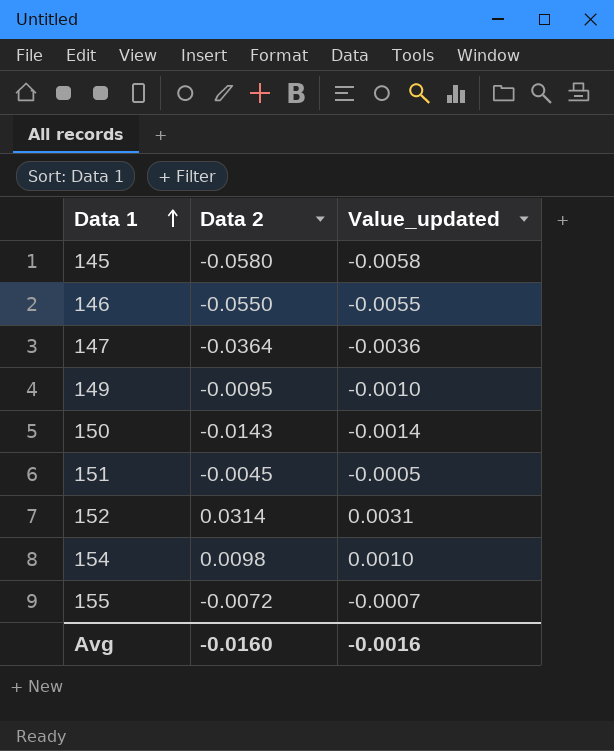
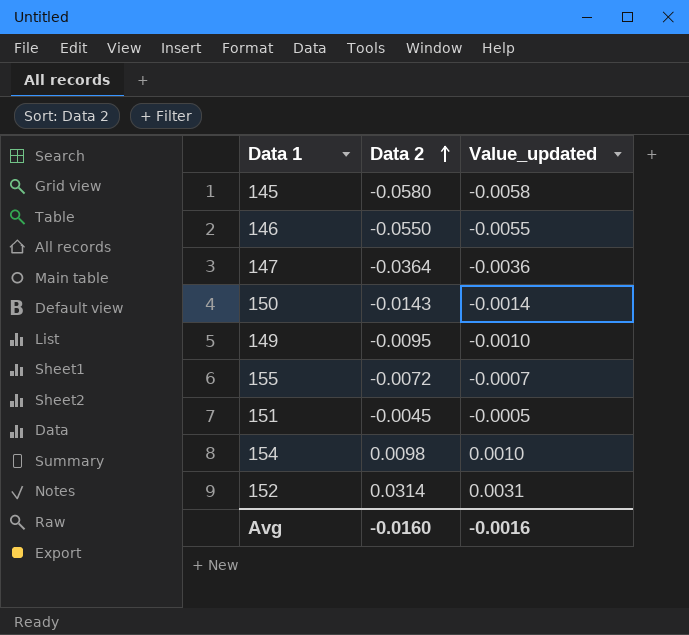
row order: Data 1 ascending -> Data 2 ascending

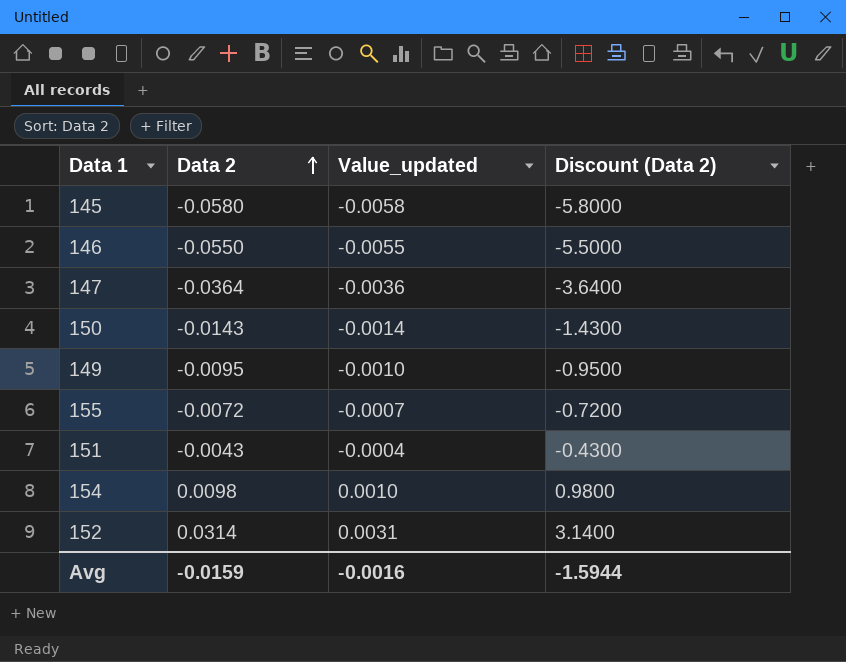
column Discount (Data 2) | formula: none -> [Data 2] * 100
151 | Data 2: -0.0045 -> -0.0043
151 | Value_updated: -0.0005 -> -0.0004
Avg | Data 2: -0.0160 -> -0.0159

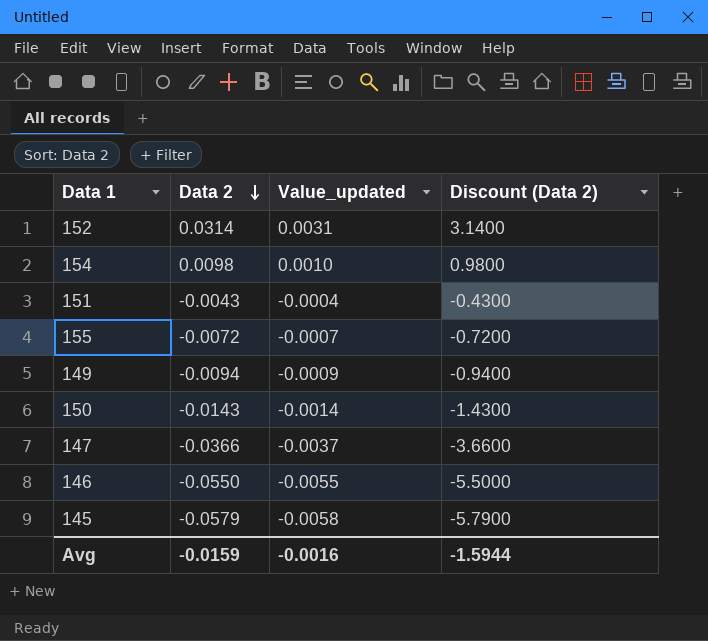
row order: Data 2 ascending -> Data 2 descending
149 | Data 2: -0.0095 -> -0.0094
149 | Value_updated: -0.0010 -> -0.0009
149 | Discount (Data 2): -0.9500 -> -0.9400
147 | Data 2: -0.0364 -> -0.0366
147 | Value_updated: -0.0036 -> -0.0037
147 | Discount (Data 2): -3.6400 -> -3.6600
145 | Data 2: -0.0580 -> -0.0579
145 | Discount (Data 2): -5.8000 -> -5.7900

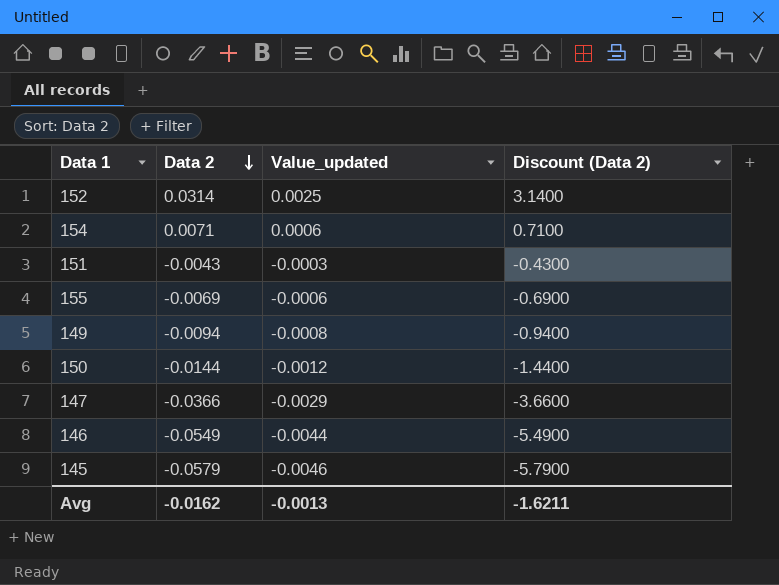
column Value_updated | formula: [Data 2] * 0.1 -> [Data 2] * 0.08
154 | Data 2: 0.0098 -> 0.0071
154 | Discount (Data 2): 0.9800 -> 0.7100
155 | Data 2: -0.0072 -> -0.0069
155 | Discount (Data 2): -0.7200 -> -0.6900
150 | Data 2: -0.0143 -> -0.0144
150 | Discount (Data 2): -1.4300 -> -1.4400
146 | Data 2: -0.0550 -> -0.0549
146 | Discount (Data 2): -5.5000 -> -5.4900
Avg | Data 2: -0.0159 -> -0.0162
Avg | Value_updated: -0.0016 -> -0.0013
Avg | Discount (Data 2): -1.5944 -> -1.6211

